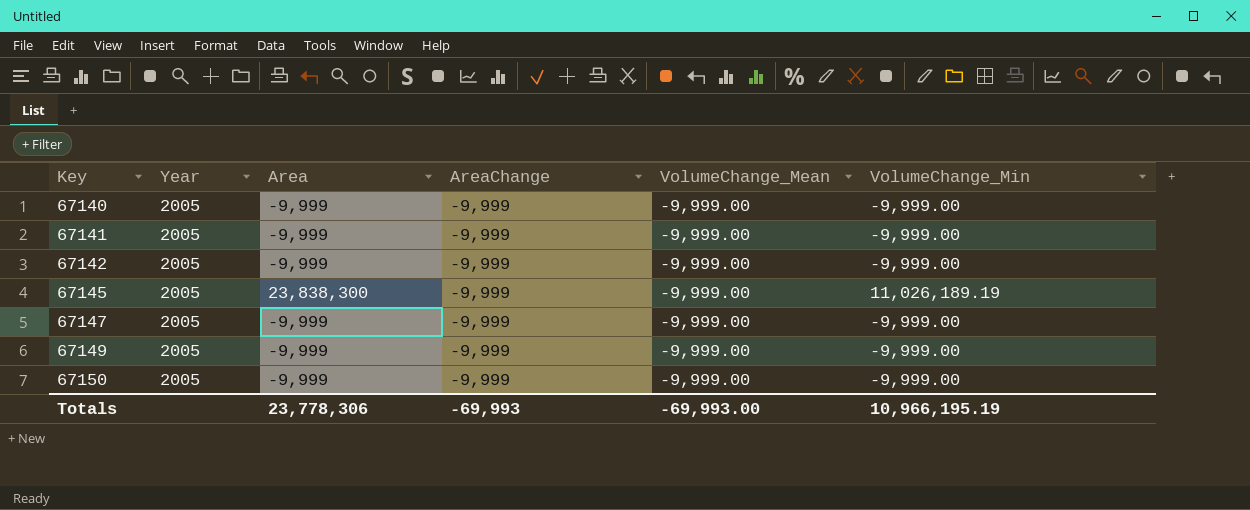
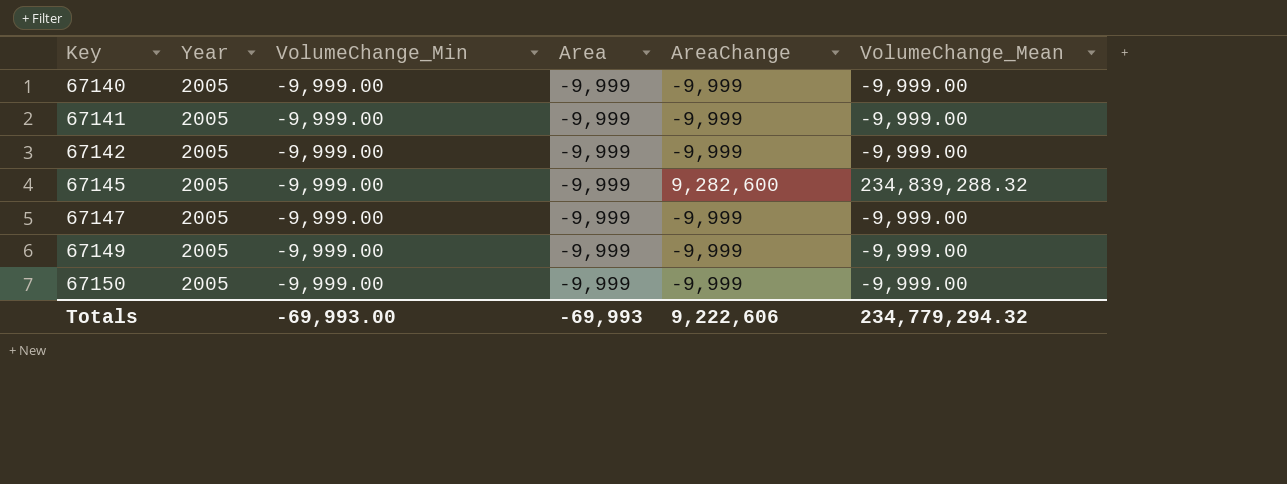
column VolumeChange_Min | position: 6 -> 3
67145 | VolumeChange_Min: 11,026,189.19 -> -9,999.00
67145 | Area: 23,838,300 -> -9,999
67145 | AreaChange: -9,999 -> 9,282,600
67145 | VolumeChange_Mean: -9,999.00 -> 234,839,288.32
Totals | VolumeChange_Min: 10,966,195.19 -> -69,993.00
Totals | Area: 23,778,306 -> -69,993
Totals | AreaChange: -69,993 -> 9,222,606
Totals | VolumeChange_Mean: -69,993.00 -> 234,779,294.32

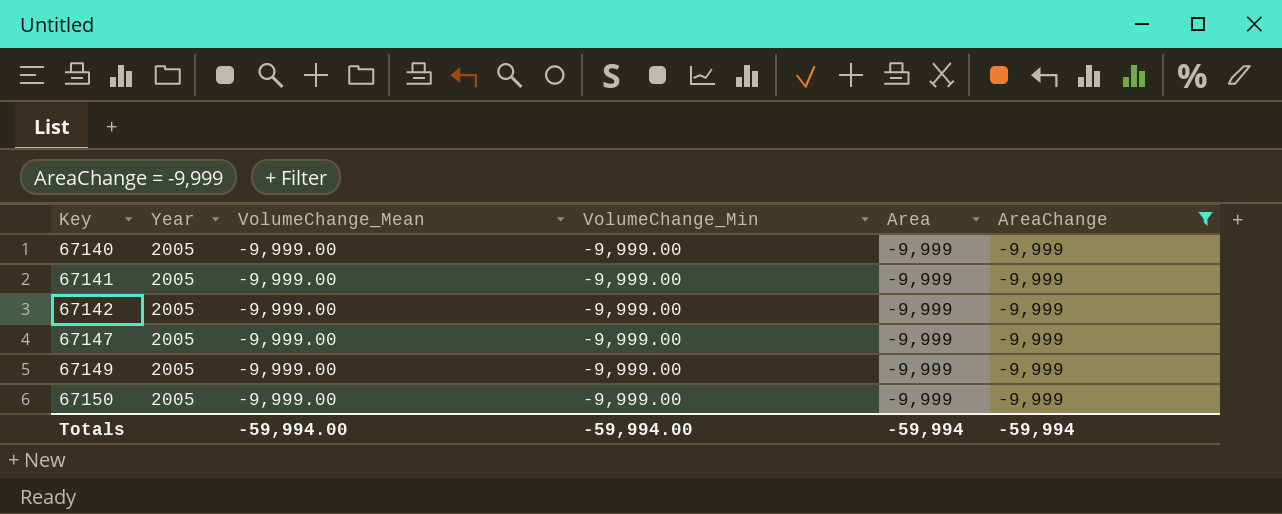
filter: none -> AreaChange = -9,999
column VolumeChange_Mean | position: 6 -> 3
Totals | VolumeChange_Mean: 234,779,294.32 -> -59,994.00
Totals | VolumeChange_Min: -69,993.00 -> -59,994.00
Totals | Area: -69,993 -> -59,994
Totals | AreaChange: 9,222,606 -> -59,994

